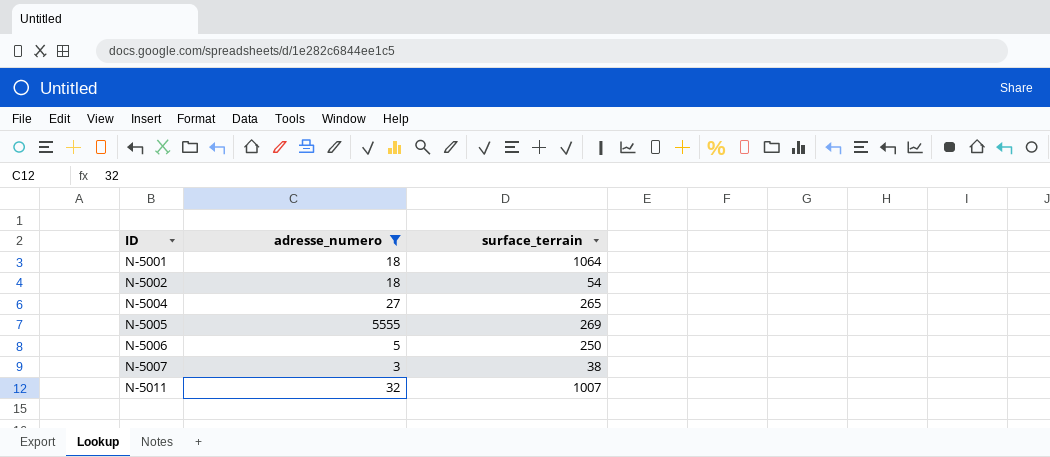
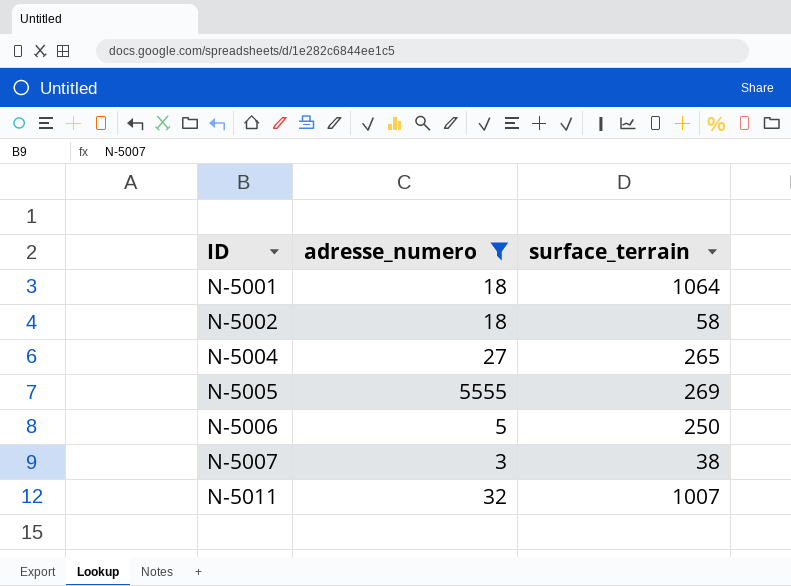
N-5002 | surface_terrain: 54 -> 58

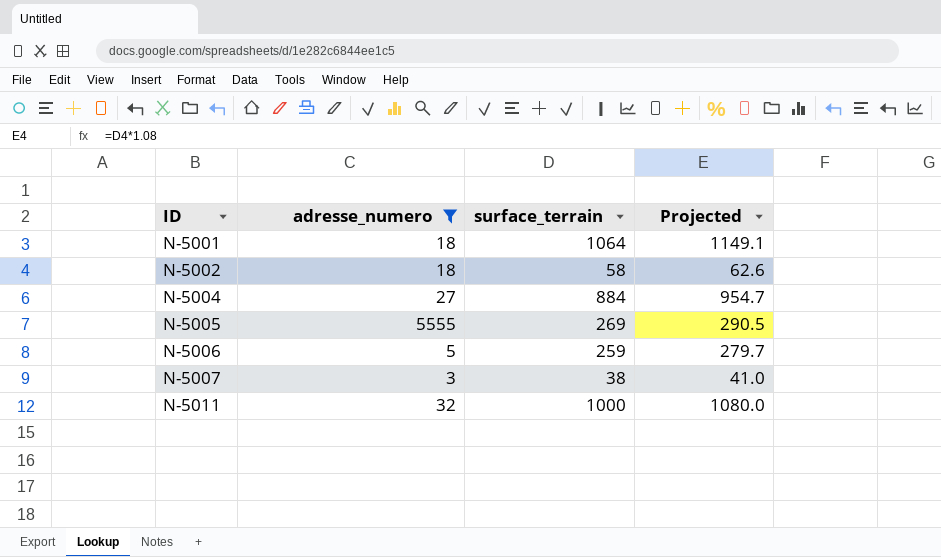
column Projected | formula: none -> [surface_terrain] * 1.08
N-5004 | surface_terrain: 265 -> 884
N-5006 | surface_terrain: 250 -> 259
N-5011 | surface_terrain: 1007 -> 1000

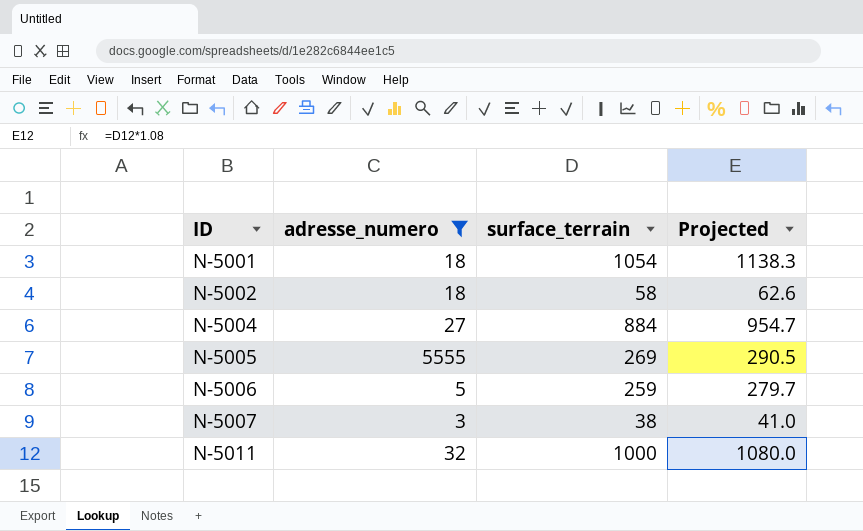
N-5001 | surface_terrain: 1064 -> 1054
N-5001 | Projected: 1149.1 -> 1138.3

